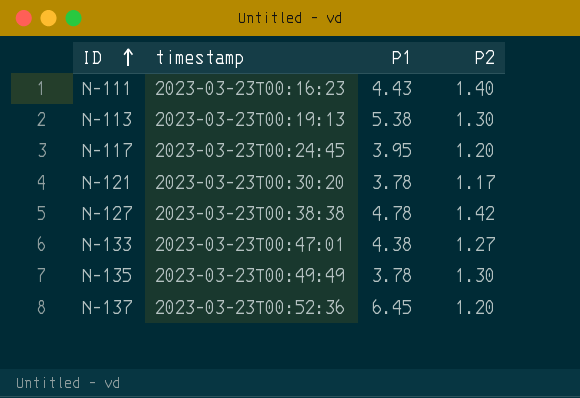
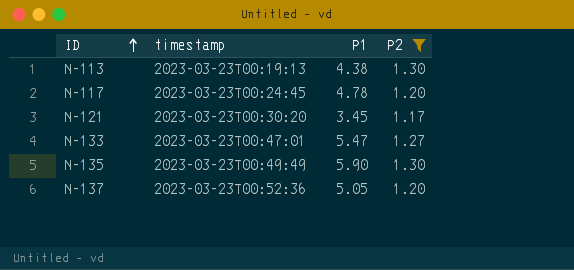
filter: none -> P2 <= 1.30
N-113 | P1: 5.38 -> 4.38
N-117 | P1: 3.95 -> 4.78
N-121 | P1: 3.78 -> 3.45
N-133 | P1: 4.38 -> 5.47
N-135 | P1: 3.78 -> 5.90
N-137 | P1: 6.45 -> 5.05

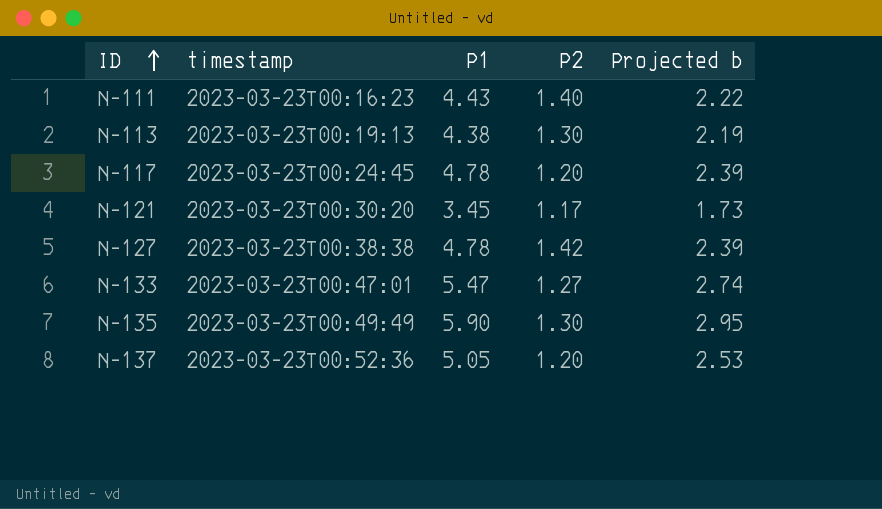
filter: P2 <= 1.30 -> none
column Projected b | formula: none -> [P1] * 0.5

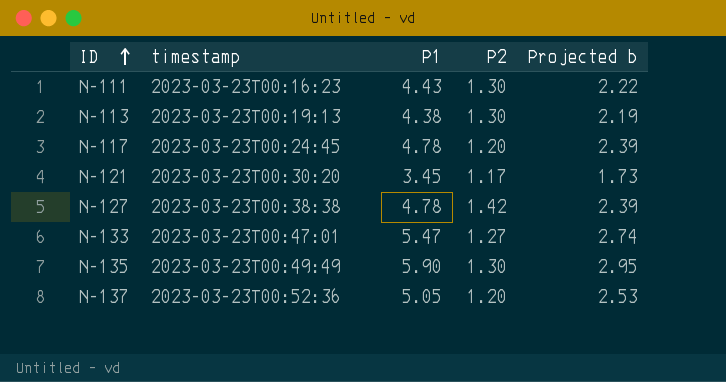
N-111 | P2: 1.40 -> 1.30

